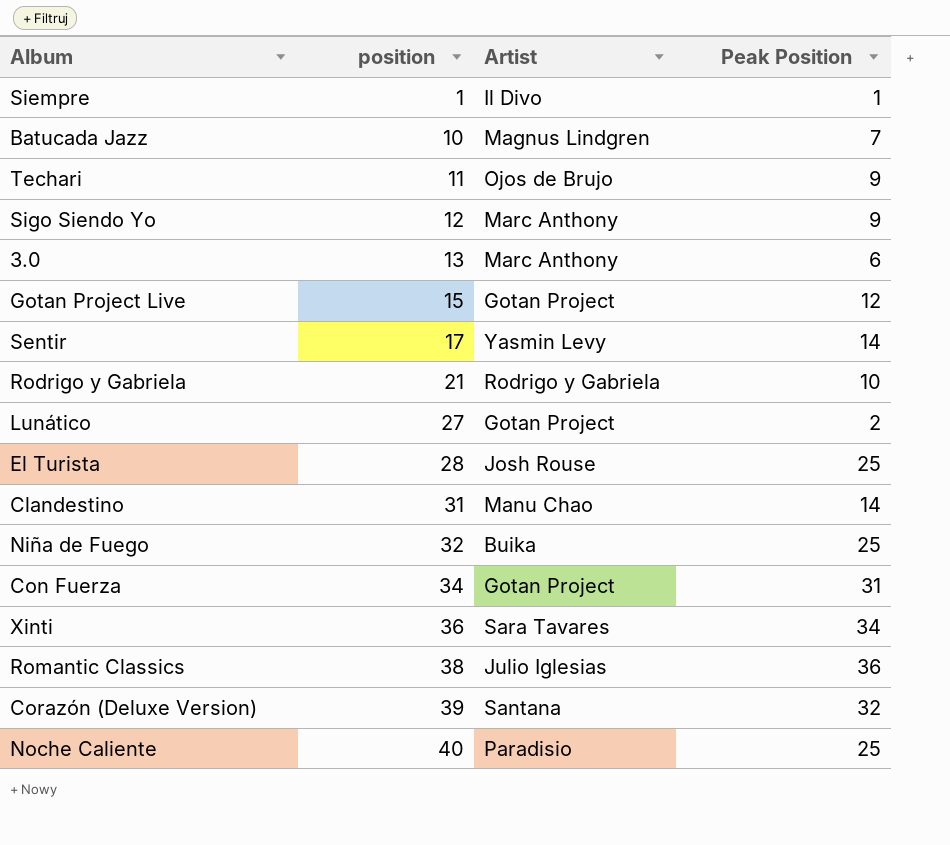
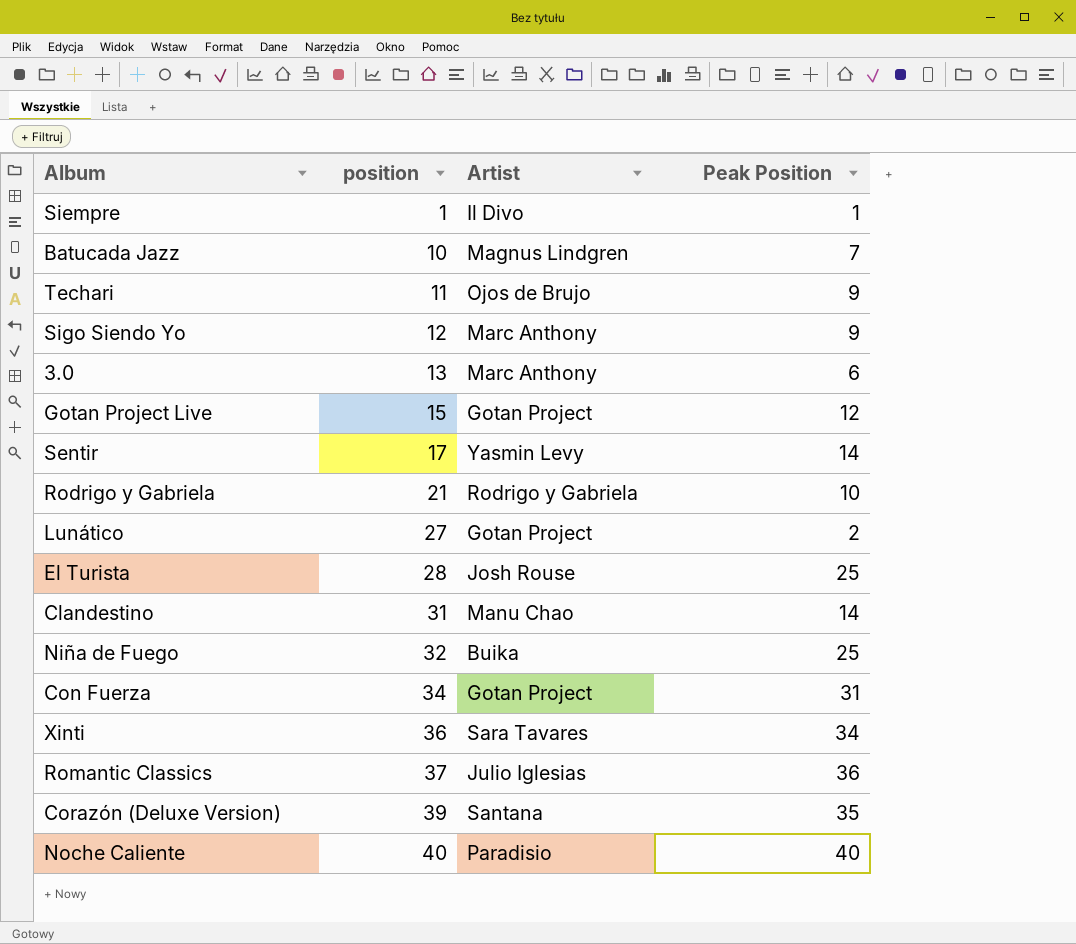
Romantic Classics | position: 38 -> 37
Corazón (Deluxe Version) | Peak Position: 32 -> 35
Noche Caliente | Peak Position: 25 -> 40

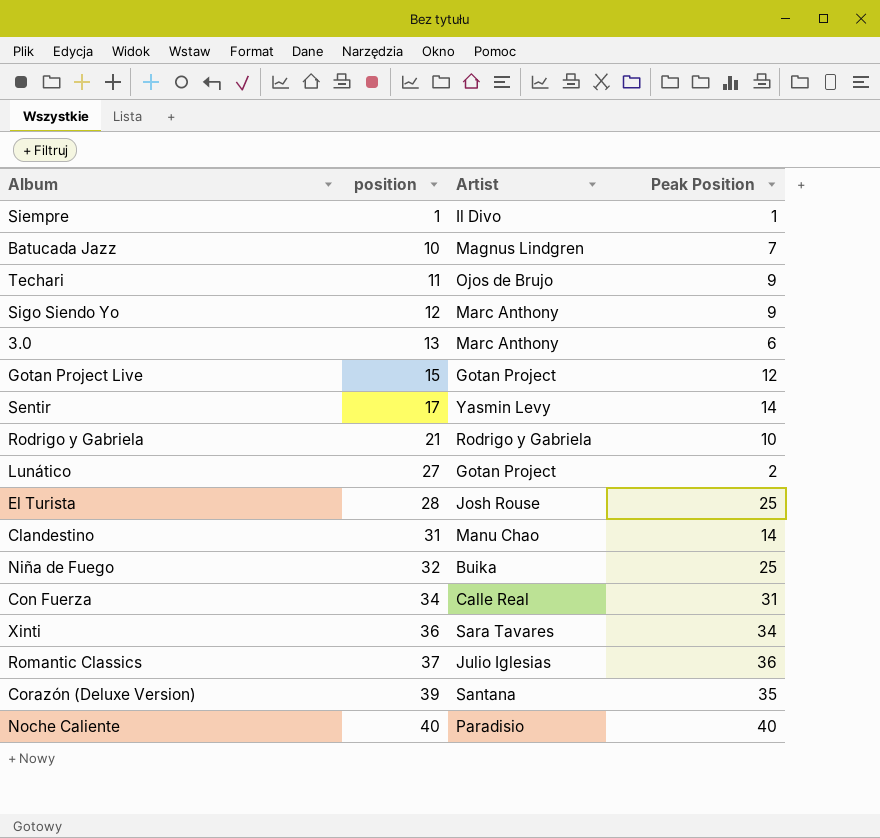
Con Fuerza | Artist: Gotan Project -> Calle Real

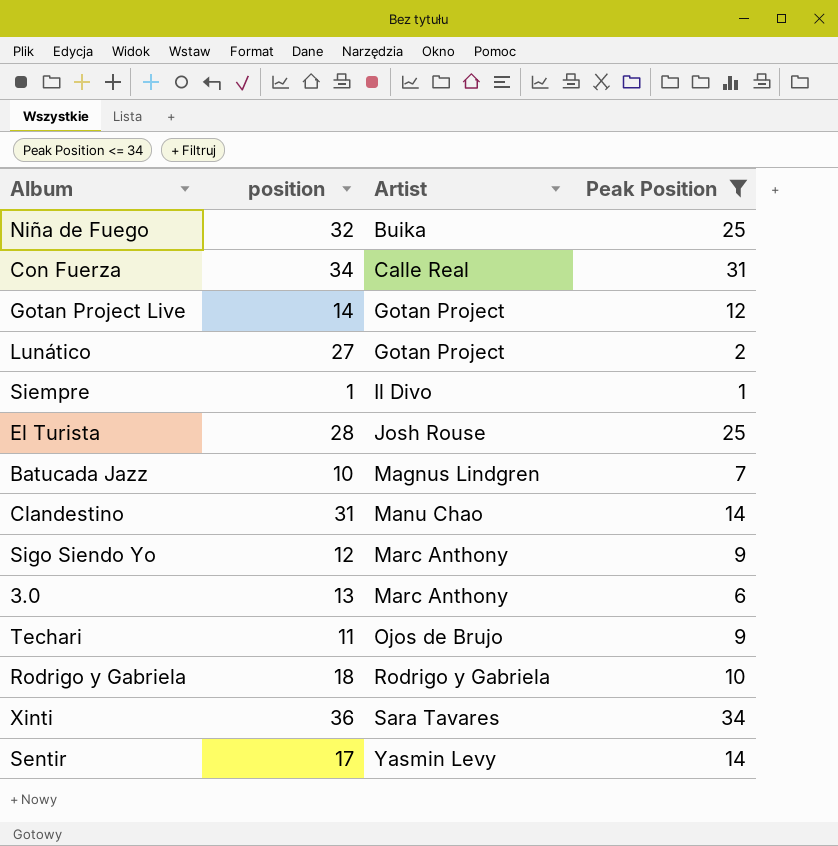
filter: none -> Peak Position <= 34
row order: position ascending -> Artist ascending
Gotan Project Live | position: 15 -> 14
Rodrigo y Gabriela | position: 21 -> 18

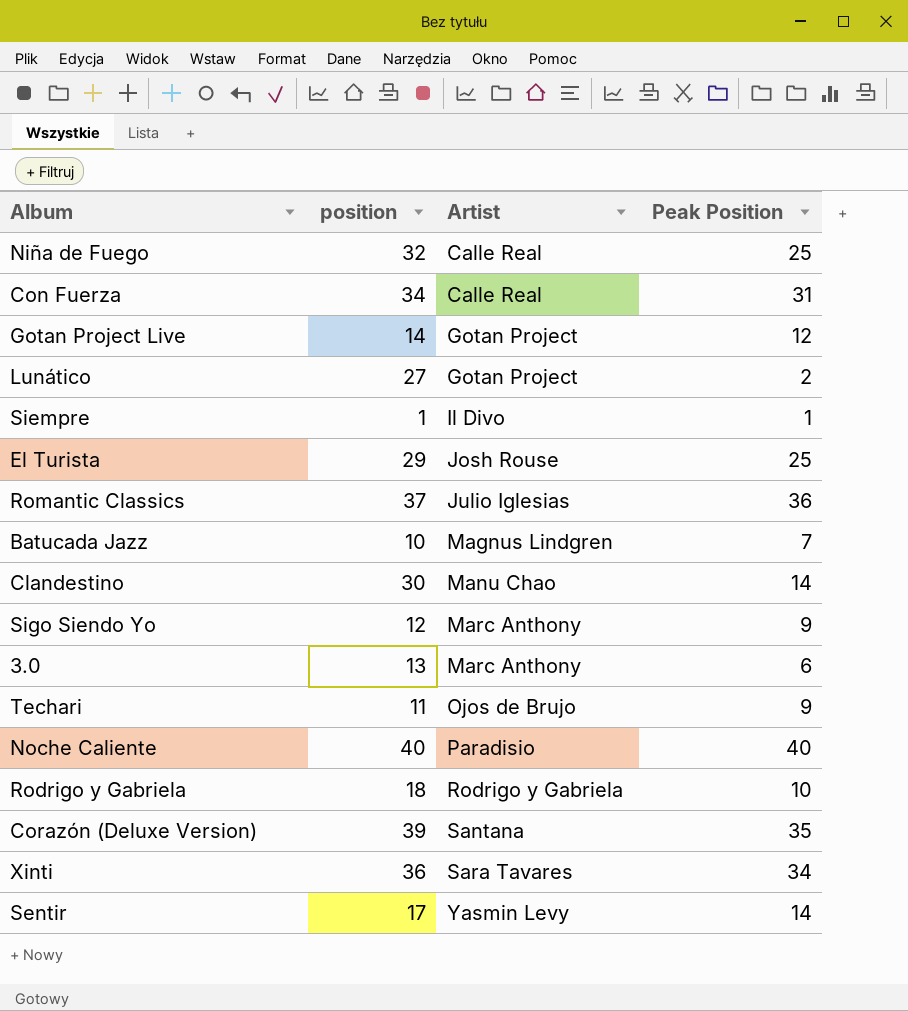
filter: Peak Position <= 34 -> none
Niña de Fuego | Artist: Buika -> Calle Real
El Turista | position: 28 -> 29
Clandestino | position: 31 -> 30

